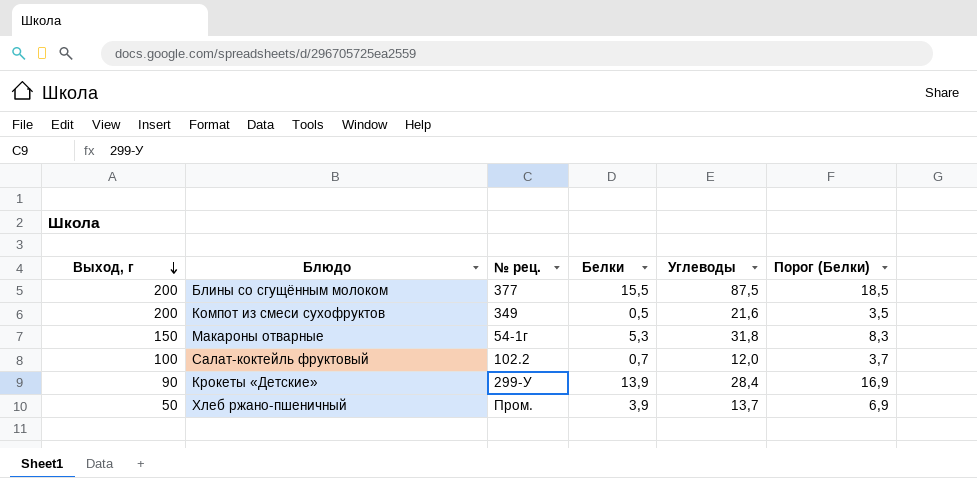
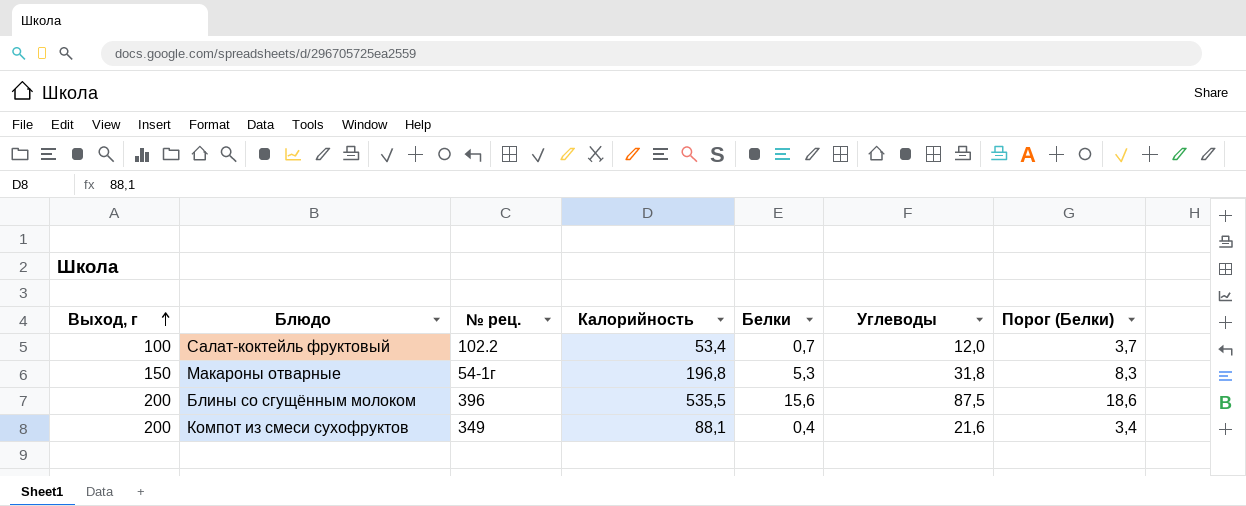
row order: Выход, г descending -> Выход, г ascending
column Калорийность | position: none -> 4
row Крокеты «Детские»: 90 | 299-У | 13,9 | 28,4 | 16,9 -> none
row Хлеб ржано-пшеничный: 50 | Пром. | 3,9 | 13,7 | 6,9 -> none
Блины со сгущённым молоком | № рец.: 377 -> 396
Блины со сгущённым молоком | Белки: 15,5 -> 15,6
Блины со сгущённым молоком | Порог (Белки): 18,5 -> 18,6
Компот из смеси сухофруктов | Белки: 0,5 -> 0,4
Компот из смеси сухофруктов | Порог (Белки): 3,5 -> 3,4

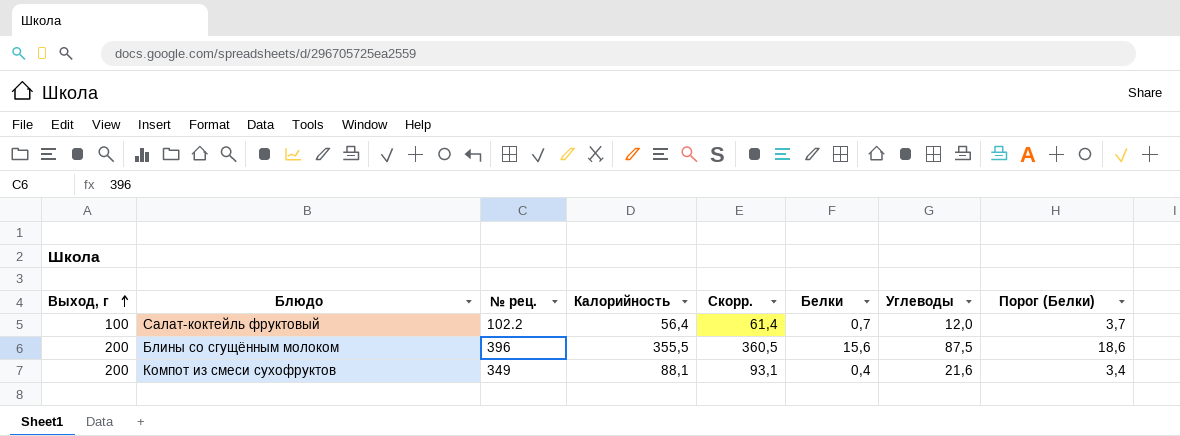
column Скорр. | formula: none -> [Калорийность] + 5
row Макароны отварные: 150 | 54-1г | 196,8 | 5,3 | 31,8 | 8,3 -> none
Салат-коктейль фруктовый | Калорийность: 53,4 -> 56,4
Блины со сгущённым молоком | Калорийность: 535,5 -> 355,5

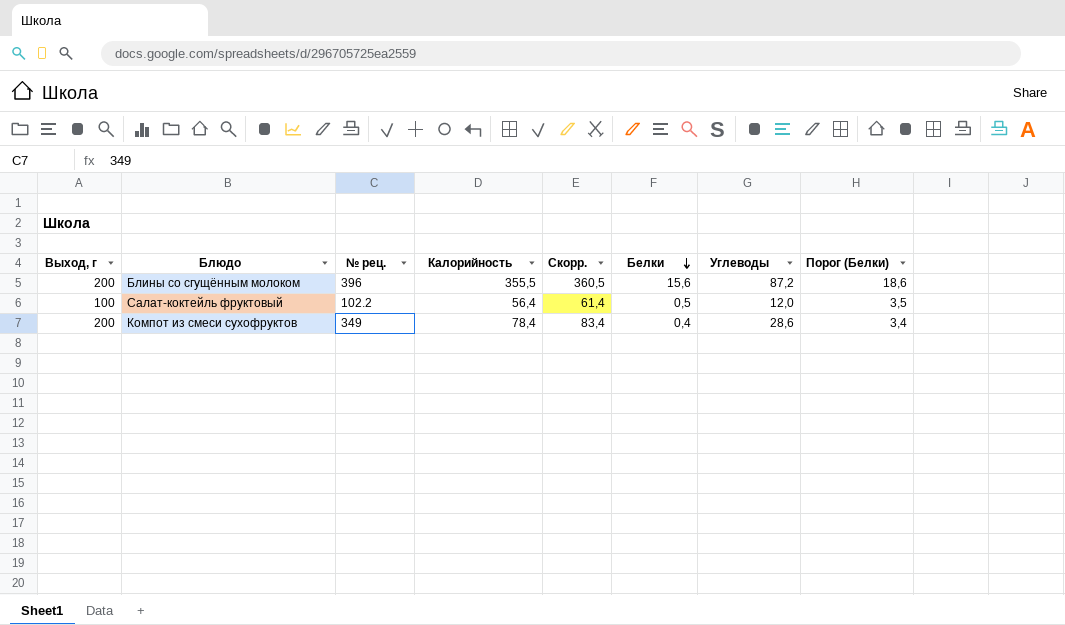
row order: Выход, г ascending -> Белки descending
Блины со сгущённым молоком | Углеводы: 87,5 -> 87,2
Салат-коктейль фруктовый | Белки: 0,7 -> 0,5
Салат-коктейль фруктовый | Порог (Белки): 3,7 -> 3,5
Компот из смеси сухофруктов | Калорийность: 88,1 -> 78,4
Компот из смеси сухофруктов | Скорр.: 93,1 -> 83,4
Компот из смеси сухофруктов | Углеводы: 21,6 -> 28,6

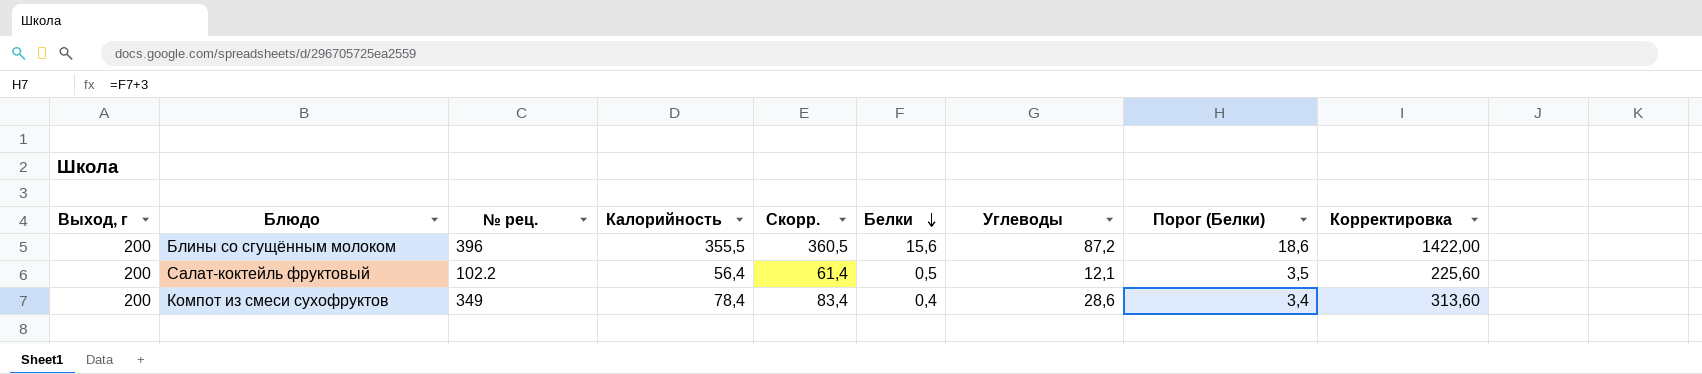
column Корректировка | formula: none -> [Калорийность] * 4
Салат-коктейль фруктовый | Выход, г: 100 -> 200
Салат-коктейль фруктовый | Углеводы: 12,0 -> 12,1

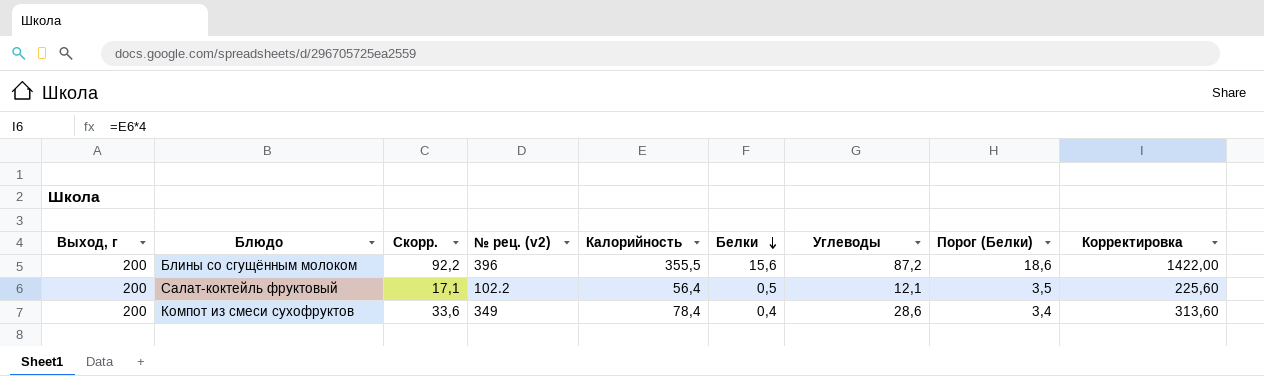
column Скорр. | formula: [Калорийность] + 5 -> [Углеводы] + 5
column Скорр. | position: 5 -> 3
column name: № рец. -> № рец. (v2)

